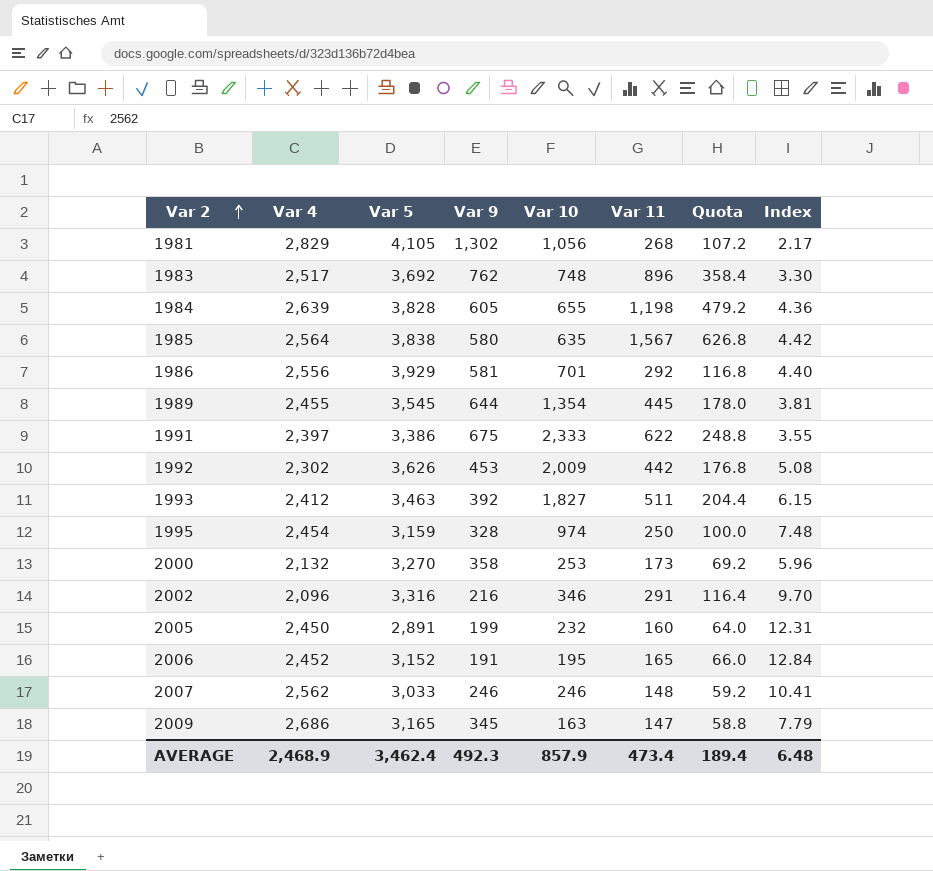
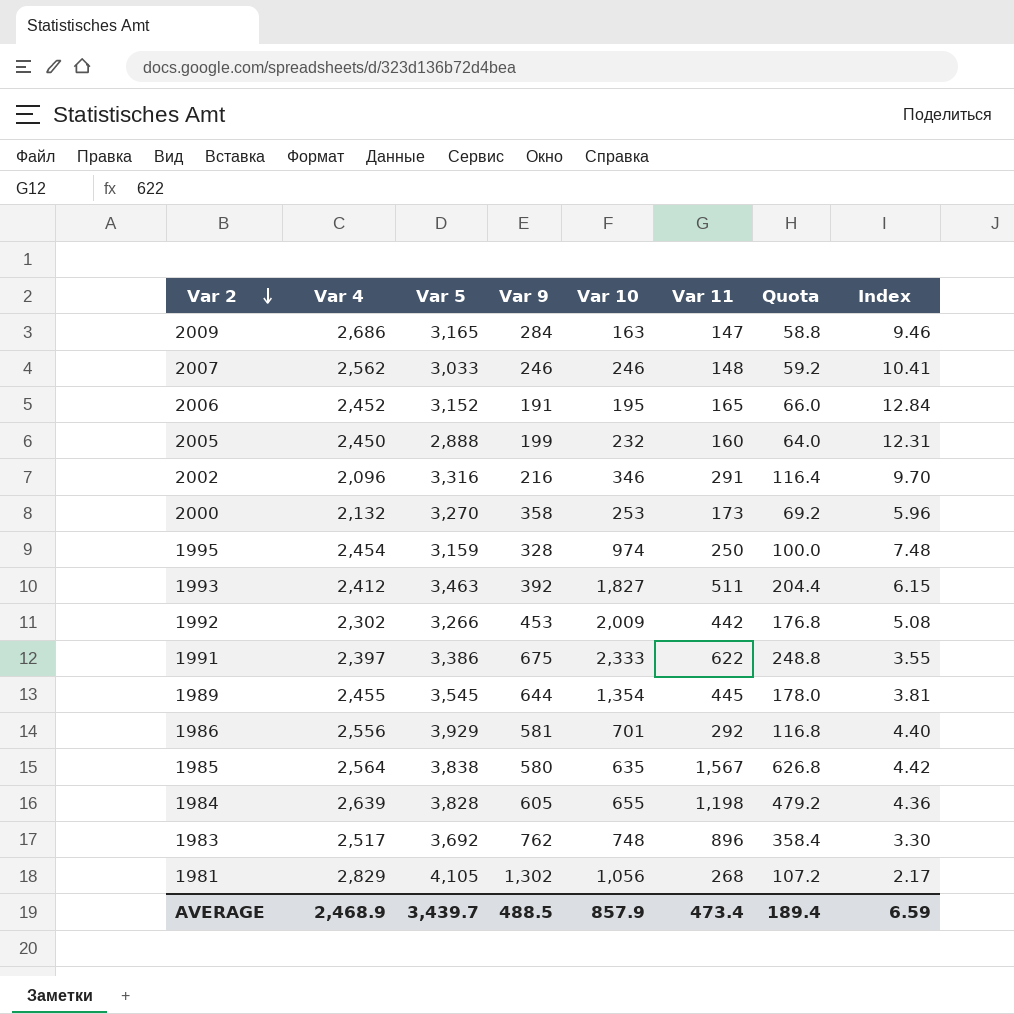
row order: Var 2 ascending -> Var 2 descending
2009 | Var 9: 345 -> 284
2009 | Index: 7.79 -> 9.46
2005 | Var 5: 2,891 -> 2,888
1992 | Var 5: 3,626 -> 3,266
AVERAGE | Var 5: 3,462.4 -> 3,439.7
AVERAGE | Var 9: 492.3 -> 488.5
AVERAGE | Index: 6.48 -> 6.59

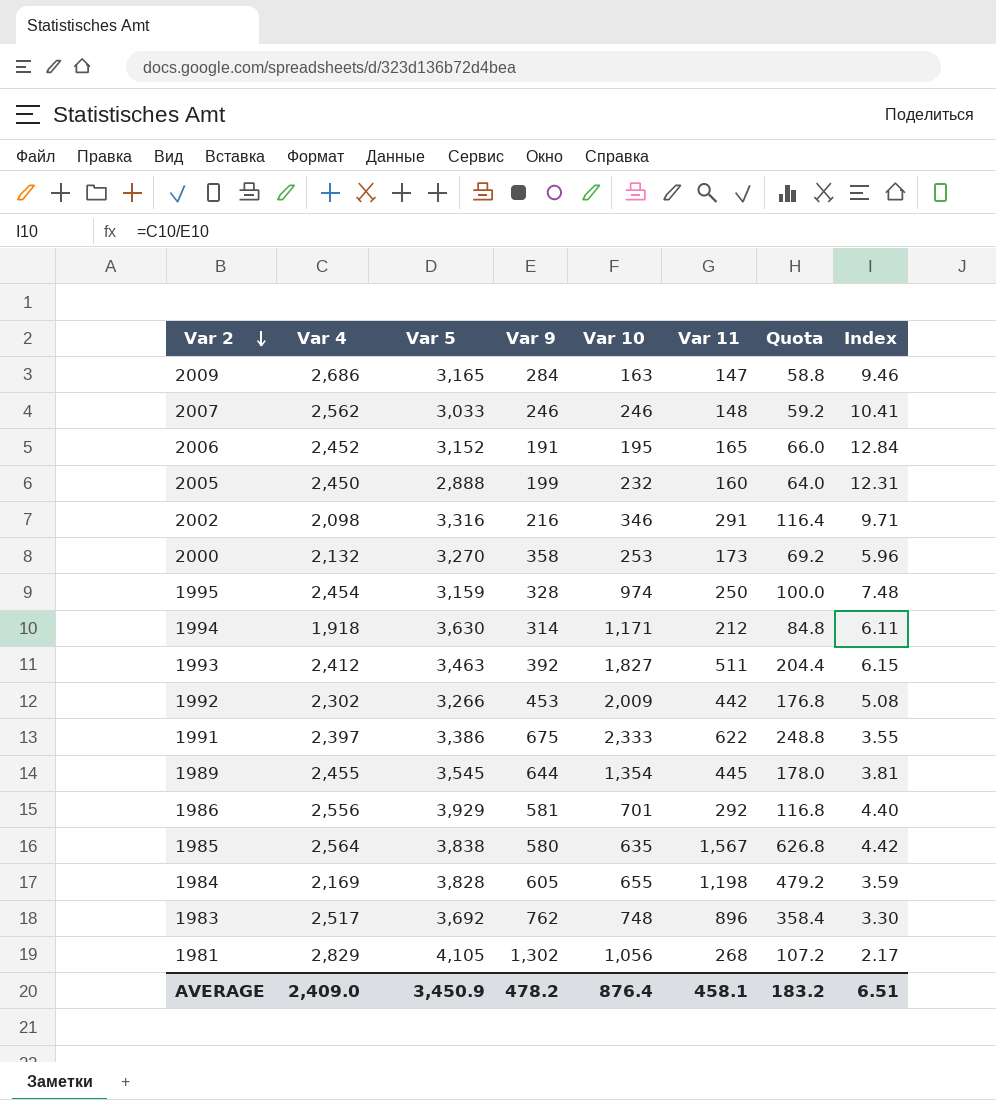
2002 | Var 4: 2,096 -> 2,098
2002 | Index: 9.70 -> 9.71
row 1994: none -> 1,918 | 3,630 | 314 | 1,171 | 212 | 84.8 | 6.11
1984 | Var 4: 2,639 -> 2,169
1984 | Index: 4.36 -> 3.59
AVERAGE | Var 4: 2,468.9 -> 2,409.0
AVERAGE | Var 5: 3,439.7 -> 3,450.9
AVERAGE | Var 9: 488.5 -> 478.2
AVERAGE | Var 10: 857.9 -> 876.4
AVERAGE | Var 11: 473.4 -> 458.1
AVERAGE | Quota: 189.4 -> 183.2
AVERAGE | Index: 6.59 -> 6.51

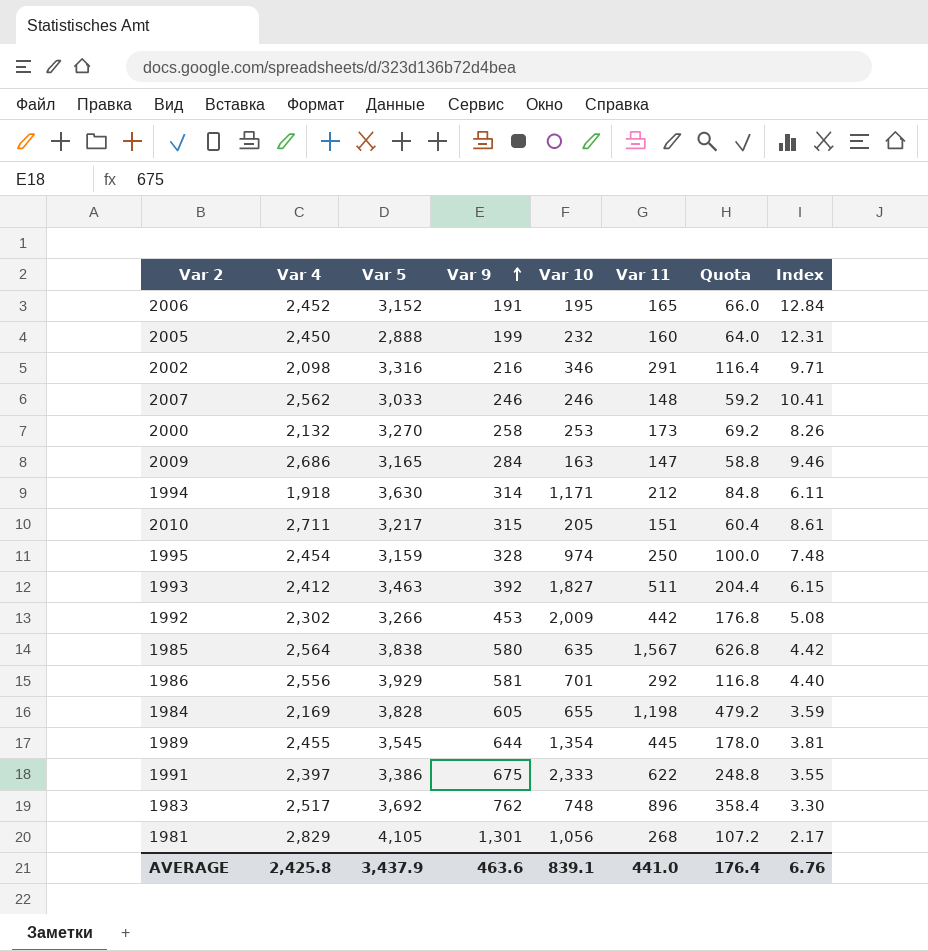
row order: Var 2 descending -> Var 9 ascending
2000 | Var 9: 358 -> 258
2000 | Index: 5.96 -> 8.26
row 2010: none -> 2,711 | 3,217 | 315 | 205 | 151 | 60.4 | 8.61
1981 | Var 9: 1,302 -> 1,301
AVERAGE | Var 4: 2,409.0 -> 2,425.8
AVERAGE | Var 5: 3,450.9 -> 3,437.9
AVERAGE | Var 9: 478.2 -> 463.6
AVERAGE | Var 10: 876.4 -> 839.1
AVERAGE | Var 11: 458.1 -> 441.0
AVERAGE | Quota: 183.2 -> 176.4
AVERAGE | Index: 6.51 -> 6.76

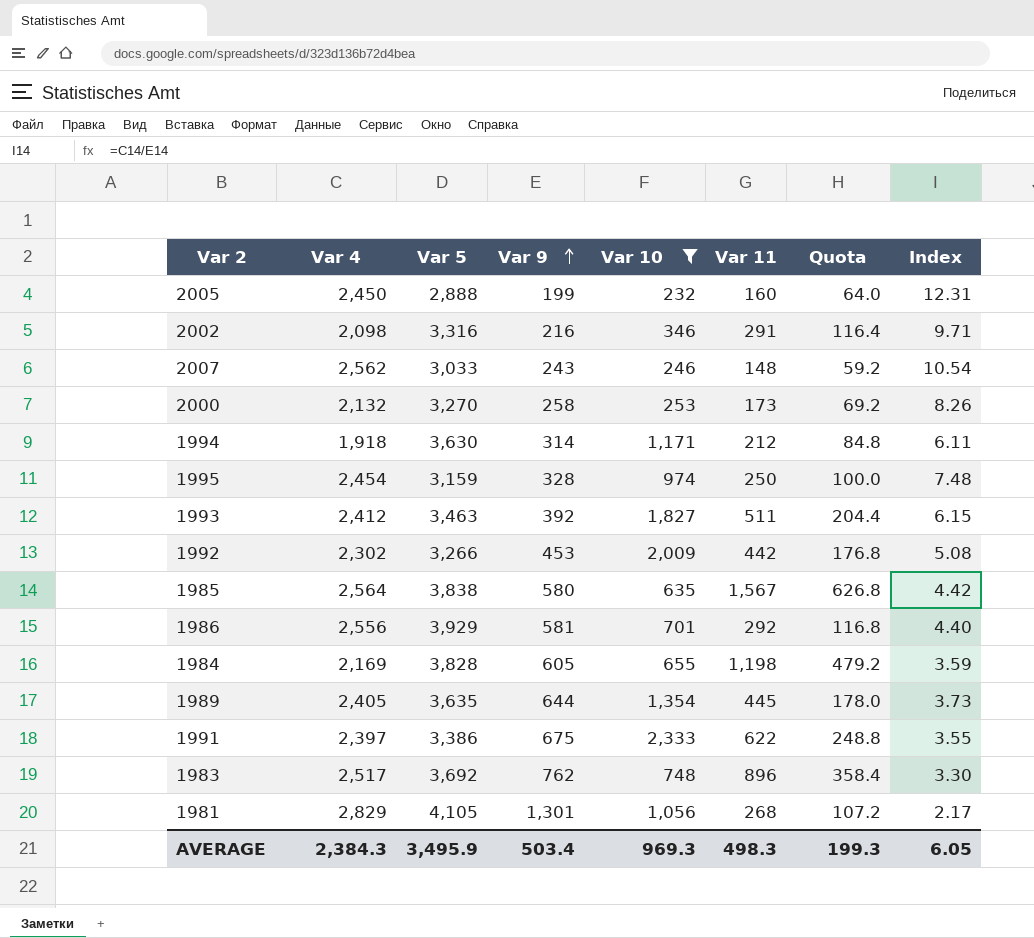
filter: none -> Var 10 >= 232
2007 | Var 9: 246 -> 243
2007 | Index: 10.41 -> 10.54
1989 | Var 4: 2,455 -> 2,405
1989 | Var 5: 3,545 -> 3,635
1989 | Index: 3.81 -> 3.73
AVERAGE | Var 4: 2,425.8 -> 2,384.3
AVERAGE | Var 5: 3,437.9 -> 3,495.9
AVERAGE | Var 9: 463.6 -> 503.4
AVERAGE | Var 10: 839.1 -> 969.3
AVERAGE | Var 11: 441.0 -> 498.3
AVERAGE | Quota: 176.4 -> 199.3
AVERAGE | Index: 6.76 -> 6.05

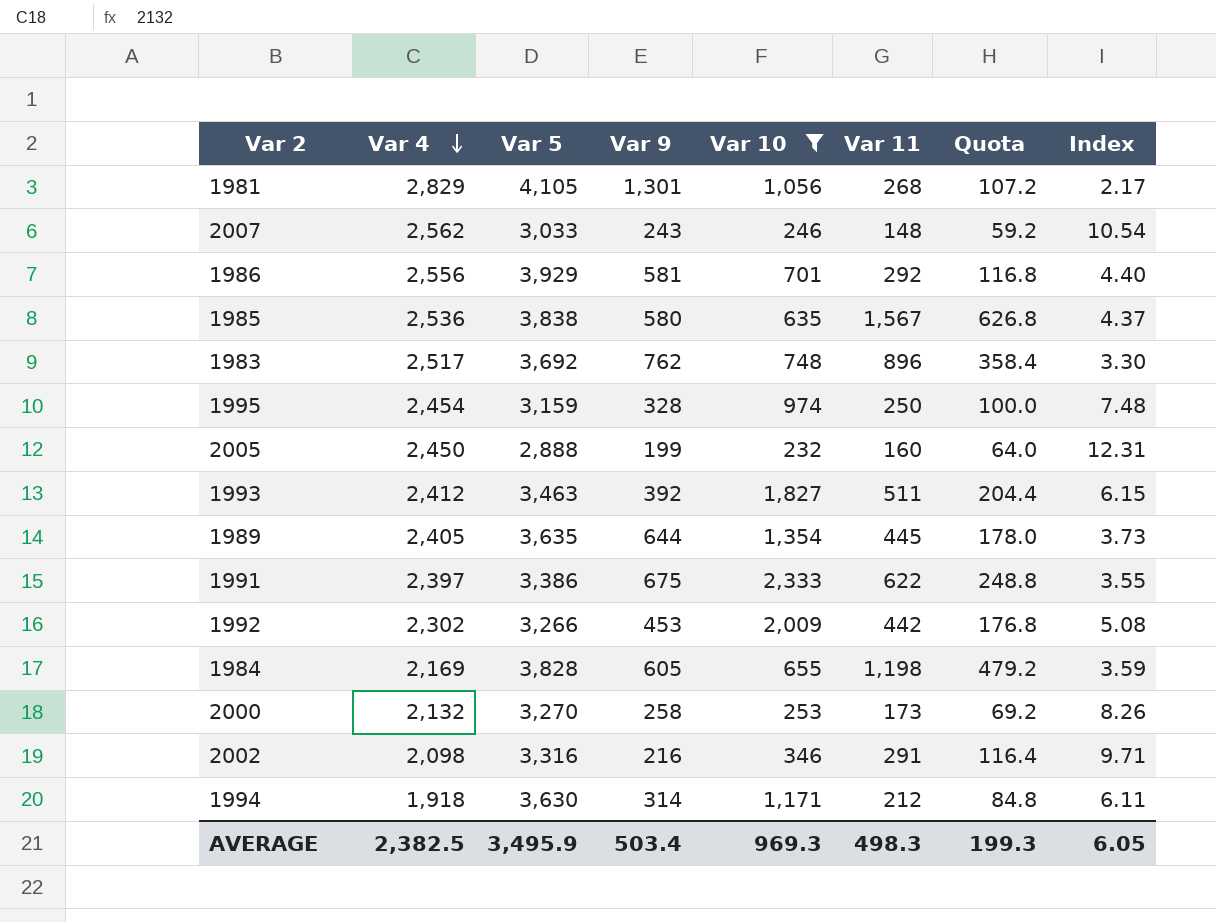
row order: Var 9 ascending -> Var 4 descending
1985 | Var 4: 2,564 -> 2,536
1985 | Index: 4.42 -> 4.37
AVERAGE | Var 4: 2,384.3 -> 2,382.5

